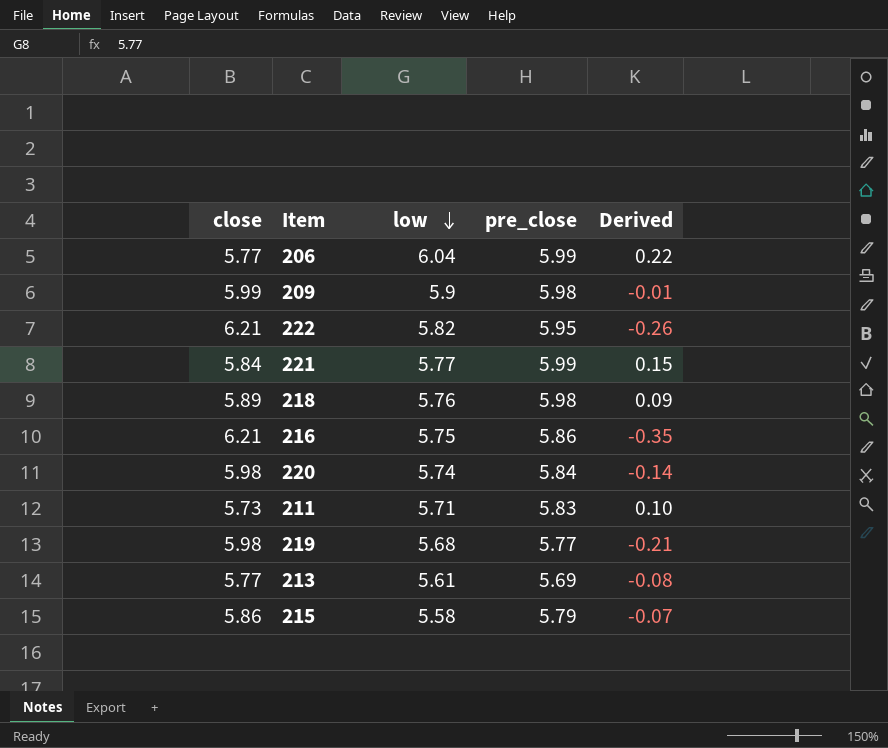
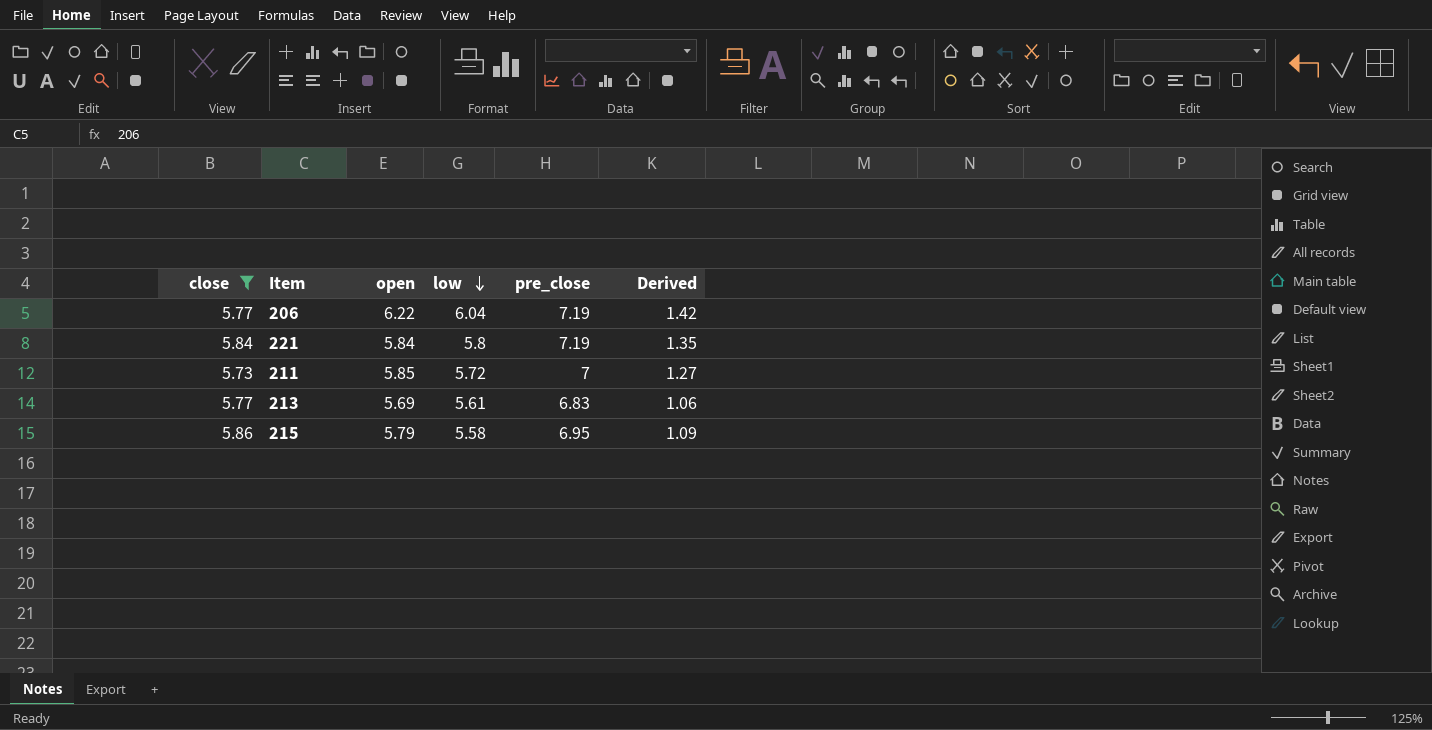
filter: none -> close <= 5.86
column open | position: none -> 3
206 | pre_close: 5.99 -> 7.19
206 | Derived: 0.22 -> 1.42
221 | low: 5.77 -> 5.8
221 | pre_close: 5.99 -> 7.19
221 | Derived: 0.15 -> 1.35
211 | low: 5.71 -> 5.72
211 | pre_close: 5.83 -> 7
211 | Derived: 0.10 -> 1.27
213 | pre_close: 5.69 -> 6.83
213 | Derived: -0.08 -> 1.06
215 | pre_close: 5.79 -> 6.95
215 | Derived: -0.07 -> 1.09

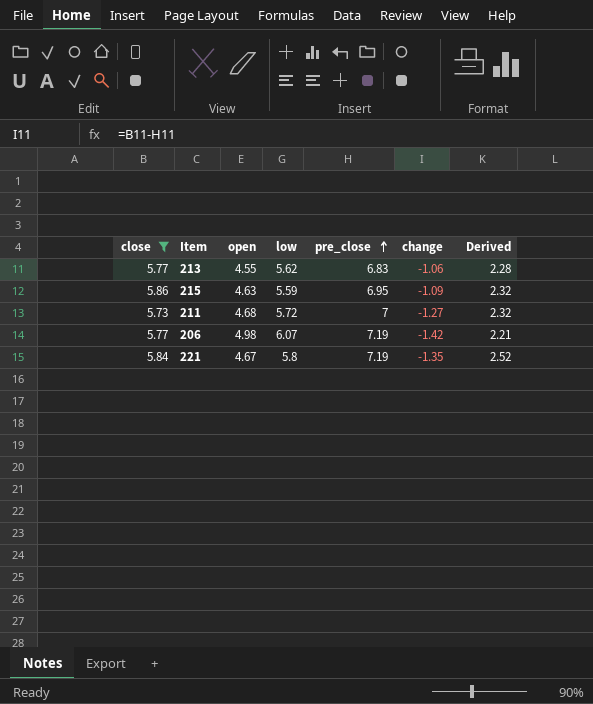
row order: low descending -> pre_close ascending
column change | formula: none -> [close] - [pre_close]
column Derived | formula: [pre_close] - [close] -> [pre_close] - [open]
213 | open: 5.69 -> 4.55
213 | low: 5.61 -> 5.62
215 | open: 5.79 -> 4.63
215 | low: 5.58 -> 5.59
211 | open: 5.85 -> 4.68
206 | open: 6.22 -> 4.98
206 | low: 6.04 -> 6.07
221 | open: 5.84 -> 4.67

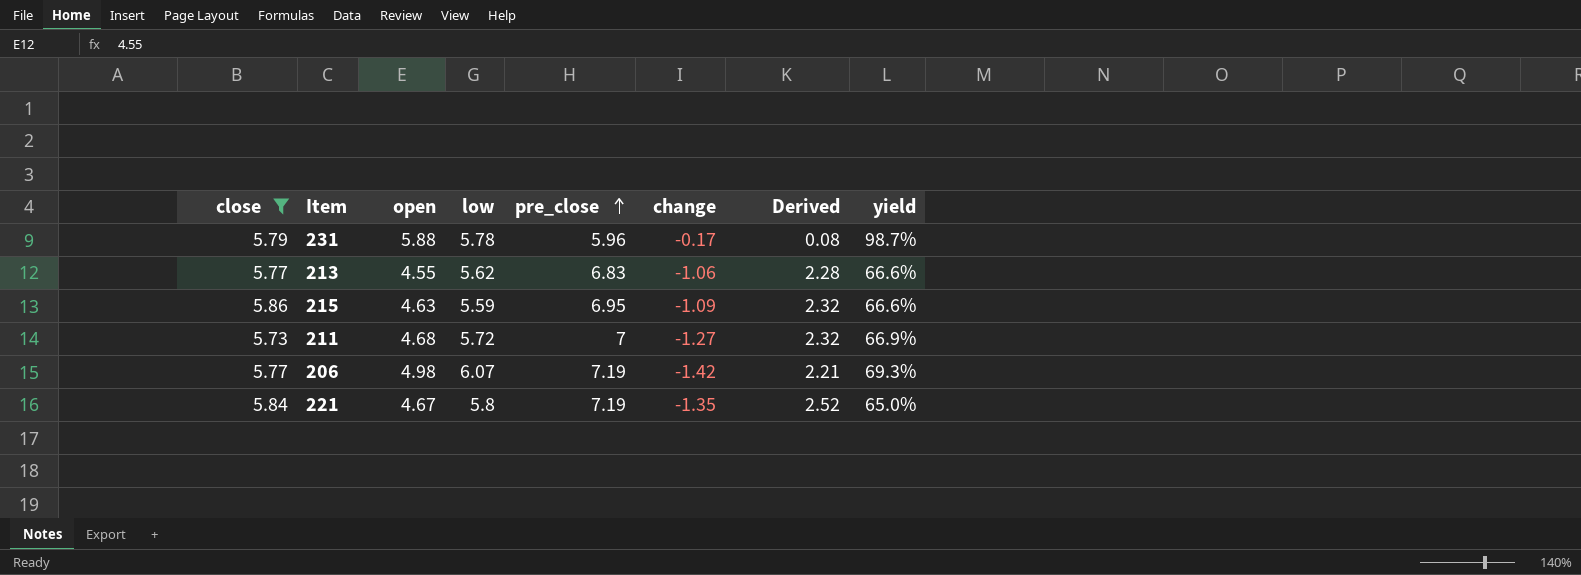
column yield | formula: none -> [open] / [pre_close]
row 231: none -> 5.79 | 5.88 | 5.78 | 5.96 | -0.17 | 0.08 | 98.7%

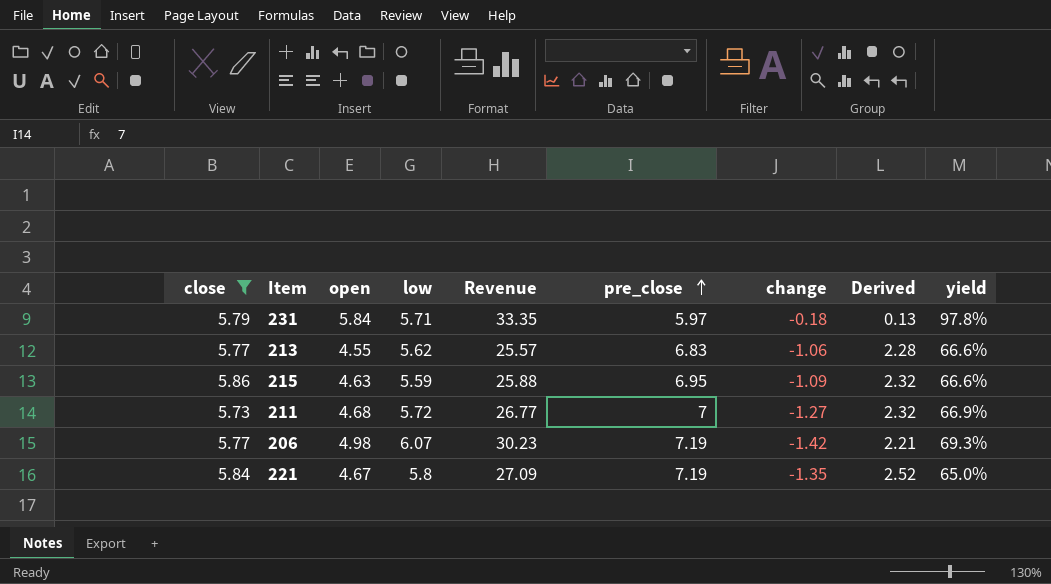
column Revenue | formula: none -> [open] * [low]
231 | open: 5.88 -> 5.84
231 | low: 5.78 -> 5.71
231 | pre_close: 5.96 -> 5.97
231 | change: -0.17 -> -0.18
231 | Derived: 0.08 -> 0.13
231 | yield: 98.7% -> 97.8%

